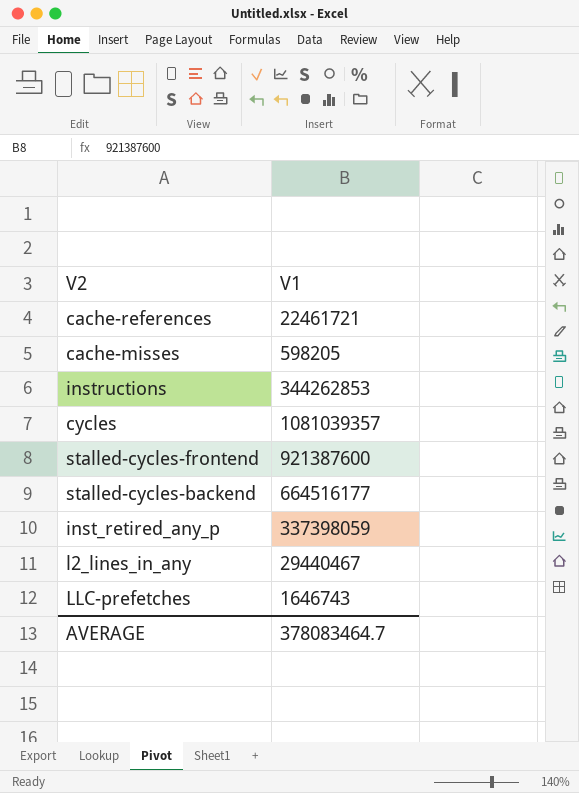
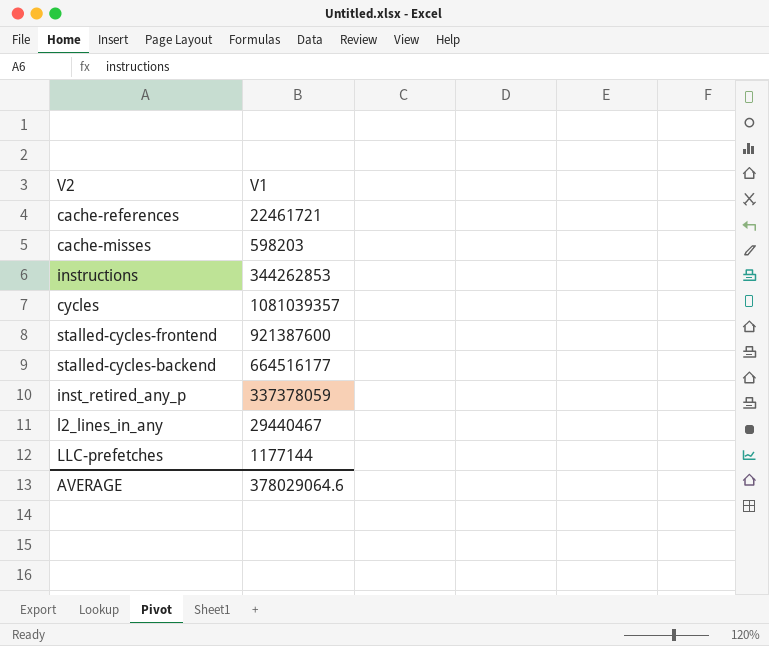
cache-misses | V1: 598205 -> 598203
inst_retired_any_p | V1: 337398059 -> 337378059
LLC-prefetches | V1: 1646743 -> 1177144
AVERAGE | V1: 378083464.7 -> 378029064.6

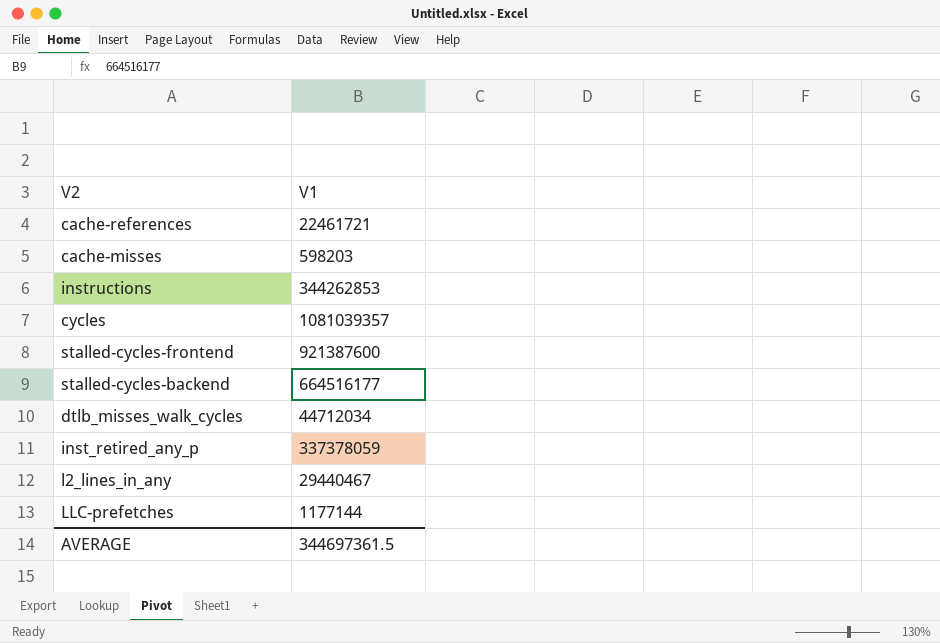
row dtlb_misses_walk_cycles: none -> 44712034
AVERAGE | V1: 378029064.6 -> 344697361.5

